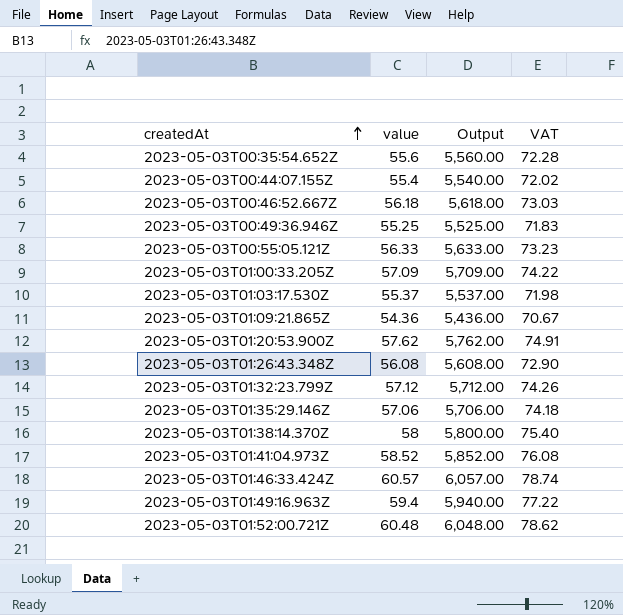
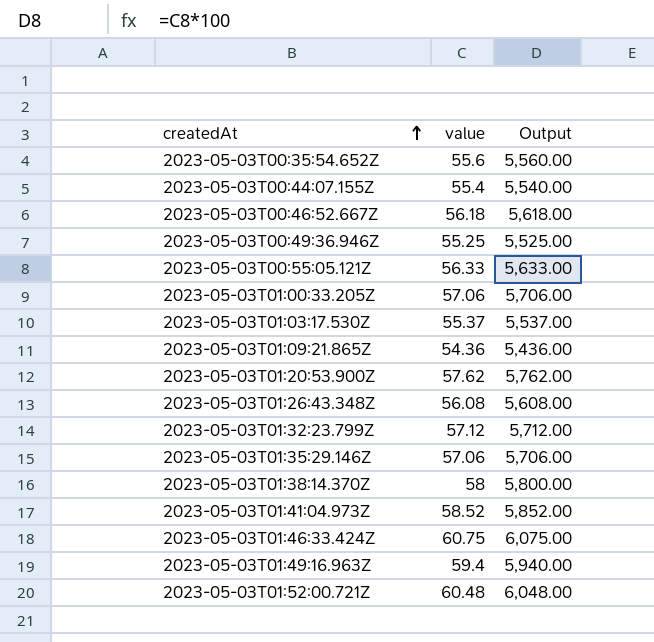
column VAT | formula: [value] * 1.3 -> none
2023-05-03T01:00:33.205Z | value: 57.09 -> 57.06
2023-05-03T01:00:33.205Z | Output: 5,709.00 -> 5,706.00
2023-05-03T01:46:33.424Z | value: 60.57 -> 60.75
2023-05-03T01:46:33.424Z | Output: 6,057.00 -> 6,075.00

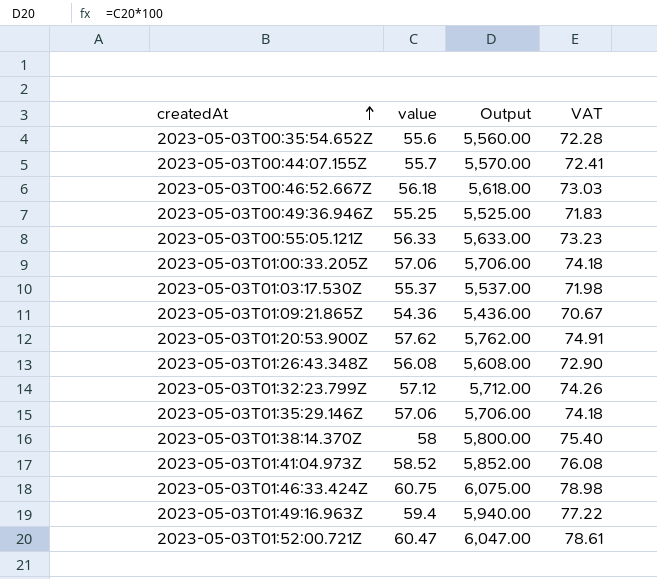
column VAT | formula: none -> [value] * 1.3
2023-05-03T00:44:07.155Z | value: 55.4 -> 55.7
2023-05-03T00:44:07.155Z | Output: 5,540.00 -> 5,570.00
2023-05-03T01:52:00.721Z | value: 60.48 -> 60.47
2023-05-03T01:52:00.721Z | Output: 6,048.00 -> 6,047.00

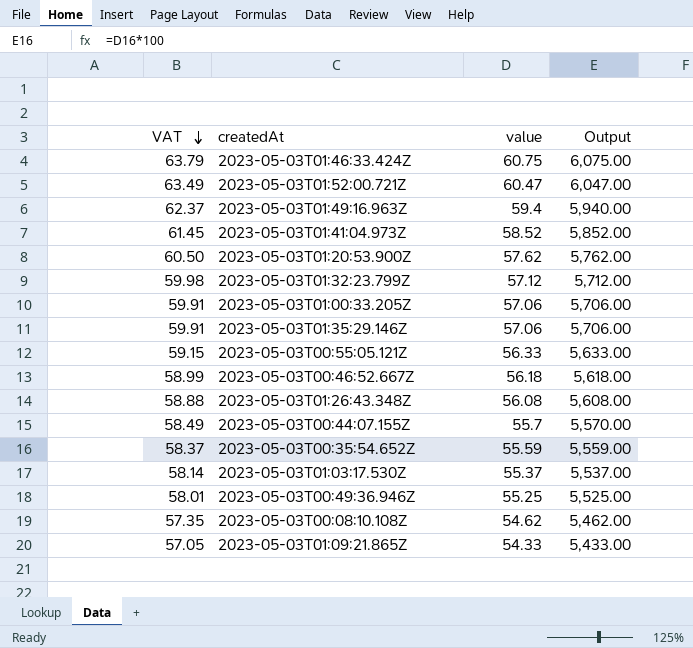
row order: createdAt ascending -> VAT descending
column VAT | formula: [value] * 1.3 -> [value] * 1.05
column VAT | position: 4 -> 1
row 2023-05-03T01:38:14.370Z: 58 | 5,800.00 | 75.40 -> none
2023-05-03T00:35:54.652Z | value: 55.6 -> 55.59
2023-05-03T00:35:54.652Z | Output: 5,560.00 -> 5,559.00
row 2023-05-03T00:08:10.108Z: none -> 57.35 | 54.62 | 5,462.00
2023-05-03T01:09:21.865Z | value: 54.36 -> 54.33
2023-05-03T01:09:21.865Z | Output: 5,436.00 -> 5,433.00

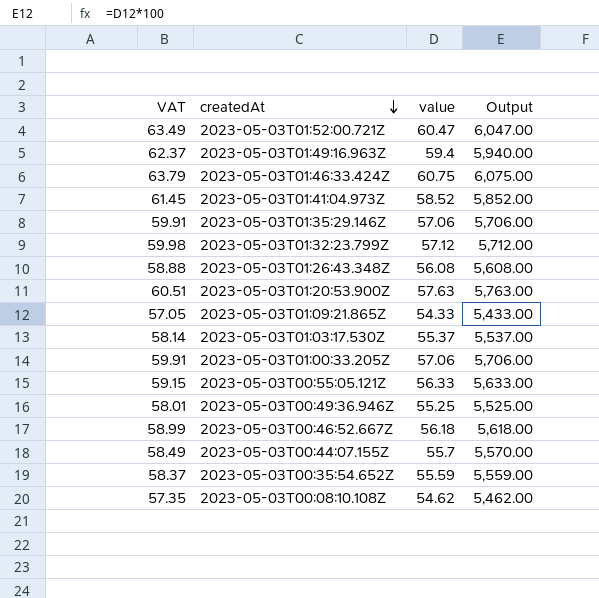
row order: VAT descending -> createdAt descending
2023-05-03T01:20:53.900Z | VAT: 60.50 -> 60.51
2023-05-03T01:20:53.900Z | value: 57.62 -> 57.63
2023-05-03T01:20:53.900Z | Output: 5,762.00 -> 5,763.00

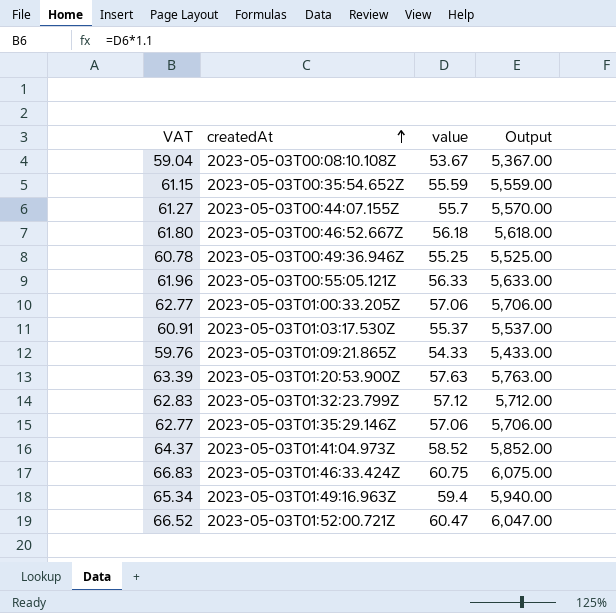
row order: createdAt descending -> createdAt ascending
column VAT | formula: [value] * 1.05 -> [value] * 1.1
row 2023-05-03T01:26:43.348Z: 58.88 | 56.08 | 5,608.00 -> none
2023-05-03T00:08:10.108Z | value: 54.62 -> 53.67
2023-05-03T00:08:10.108Z | Output: 5,462.00 -> 5,367.00

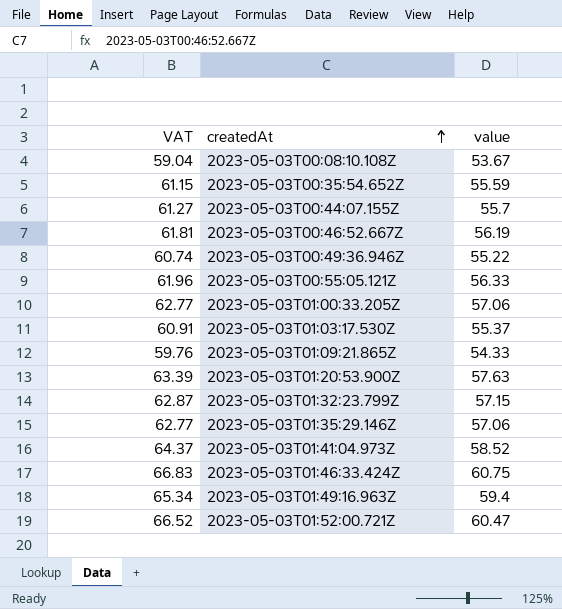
column Output | formula: [value] * 100 -> none
2023-05-03T00:46:52.667Z | VAT: 61.80 -> 61.81
2023-05-03T00:46:52.667Z | value: 56.18 -> 56.19
2023-05-03T00:49:36.946Z | VAT: 60.78 -> 60.74
2023-05-03T00:49:36.946Z | value: 55.25 -> 55.22
2023-05-03T01:32:23.799Z | VAT: 62.83 -> 62.87
2023-05-03T01:32:23.799Z | value: 57.12 -> 57.15

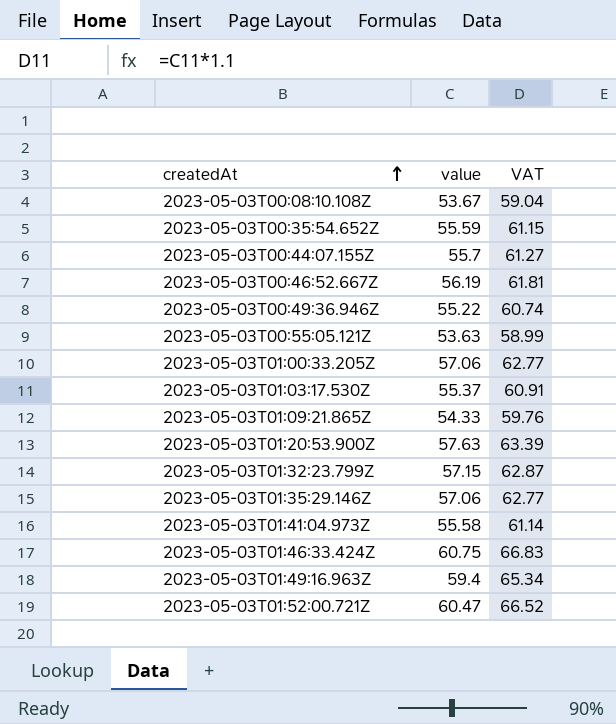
column VAT | position: 1 -> 3
2023-05-03T00:55:05.121Z | value: 56.33 -> 53.63
2023-05-03T00:55:05.121Z | VAT: 61.96 -> 58.99
2023-05-03T01:41:04.973Z | value: 58.52 -> 55.58
2023-05-03T01:41:04.973Z | VAT: 64.37 -> 61.14

